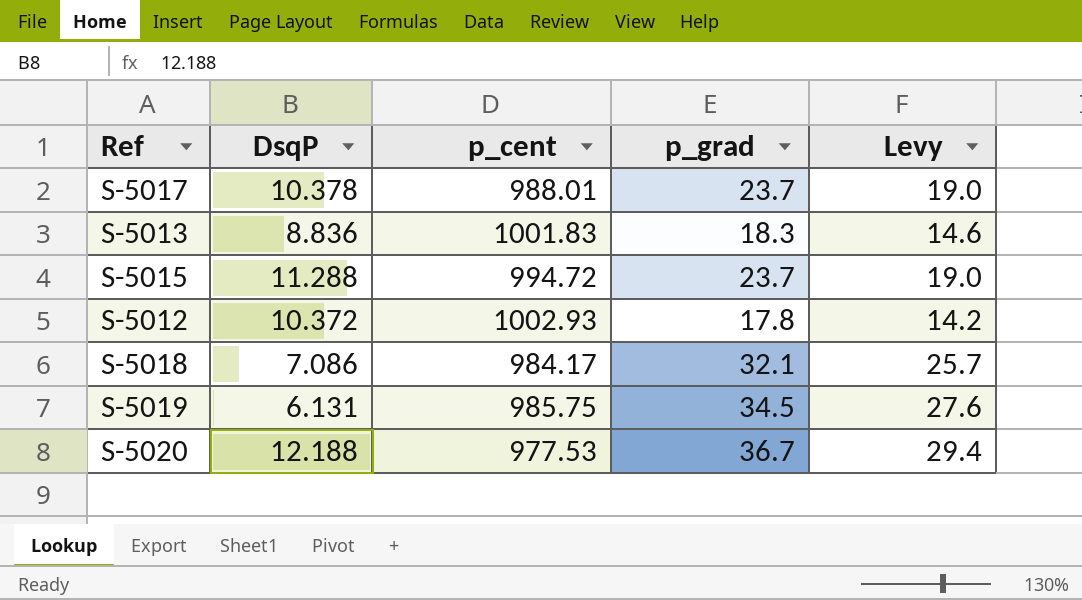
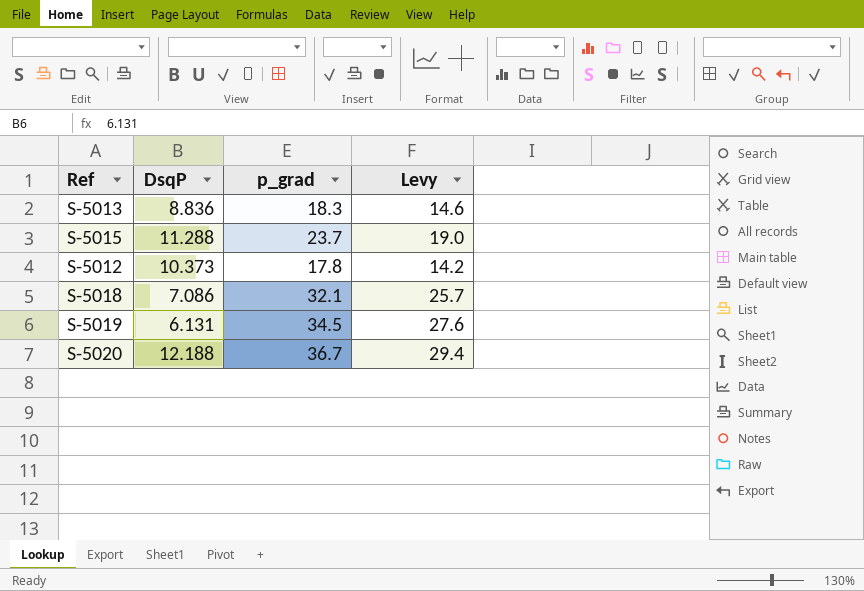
column p_cent | position: 3 -> none
row S-5017: 10.378 | 988.01 | 23.7 | 19.0 -> none
S-5012 | DsqP: 10.372 -> 10.373

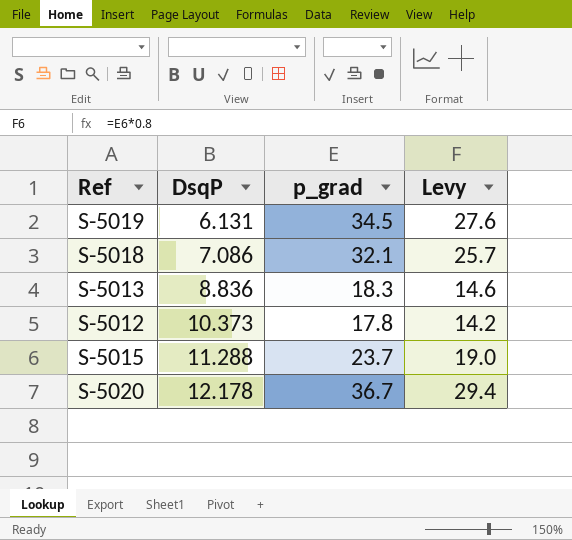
row order: none -> DsqP ascending
S-5020 | DsqP: 12.188 -> 12.178

